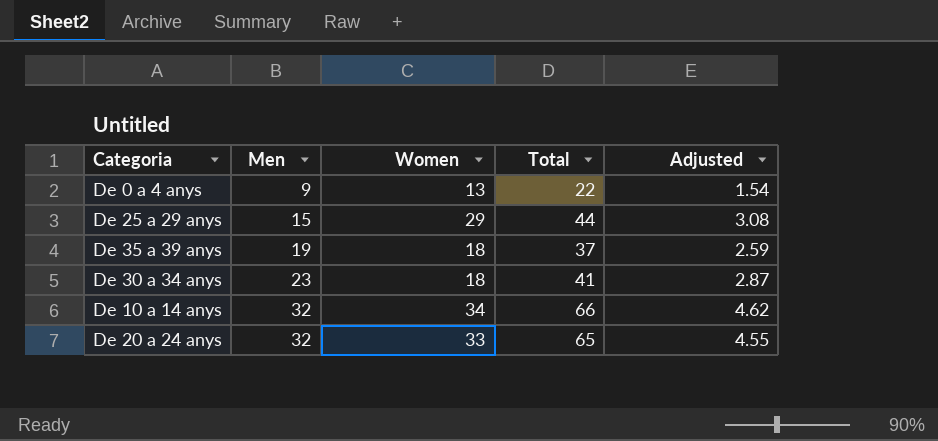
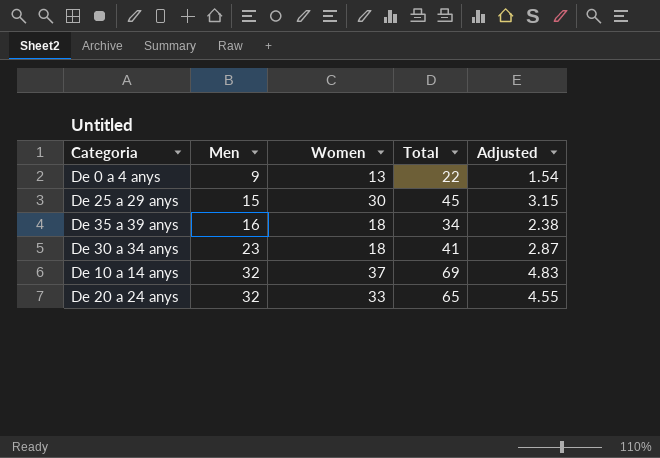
De 25 a 29 anys | Women: 29 -> 30
De 25 a 29 anys | Total: 44 -> 45
De 25 a 29 anys | Adjusted: 3.08 -> 3.15
De 35 a 39 anys | Men: 19 -> 16
De 35 a 39 anys | Total: 37 -> 34
De 35 a 39 anys | Adjusted: 2.59 -> 2.38
De 10 a 14 anys | Women: 34 -> 37
De 10 a 14 anys | Total: 66 -> 69
De 10 a 14 anys | Adjusted: 4.62 -> 4.83

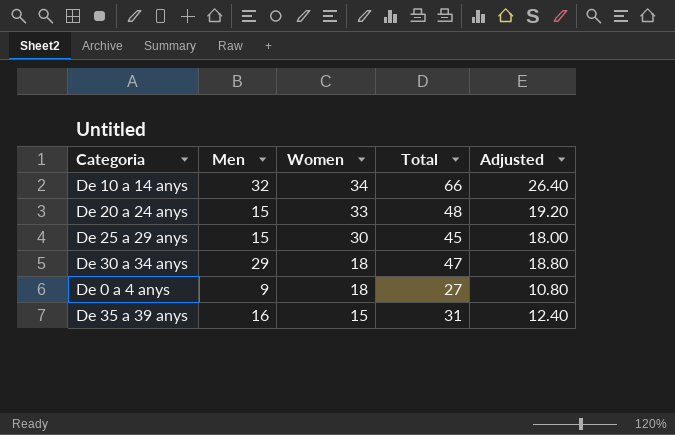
row order: Men ascending -> Women descending
column Adjusted | formula: [Total] * 0.07 -> [Total] * 0.4
De 10 a 14 anys | Women: 37 -> 34
De 10 a 14 anys | Total: 69 -> 66
De 20 a 24 anys | Men: 32 -> 15
De 20 a 24 anys | Total: 65 -> 48
De 30 a 34 anys | Men: 23 -> 29
De 30 a 34 anys | Total: 41 -> 47
De 0 a 4 anys | Women: 13 -> 18
De 0 a 4 anys | Total: 22 -> 27
De 35 a 39 anys | Women: 18 -> 15
De 35 a 39 anys | Total: 34 -> 31

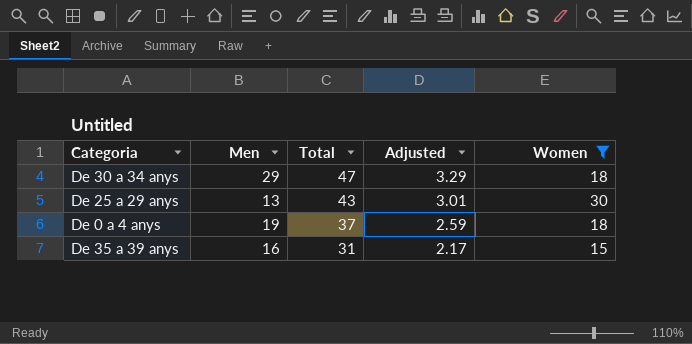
filter: none -> Women <= 30
row order: Women descending -> Total descending
column Adjusted | formula: [Total] * 0.4 -> [Total] * 0.07
column Women | position: 3 -> 5
De 25 a 29 anys | Men: 15 -> 13
De 25 a 29 anys | Total: 45 -> 43
De 0 a 4 anys | Men: 9 -> 19
De 0 a 4 anys | Total: 27 -> 37

